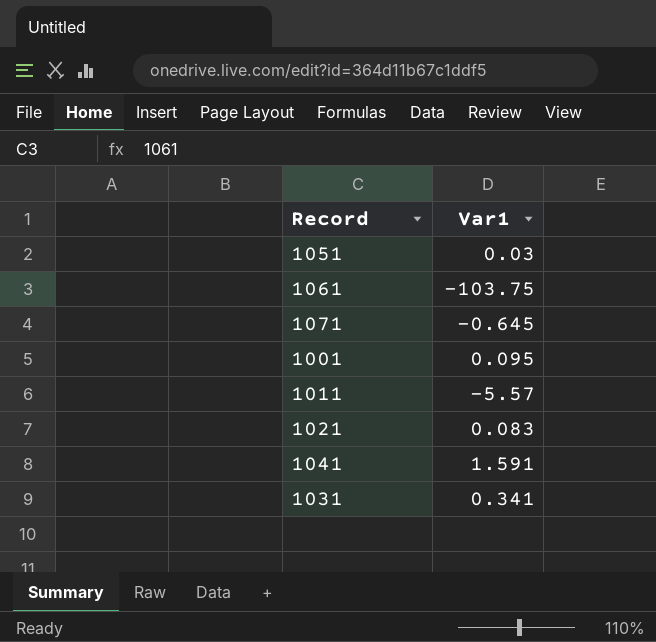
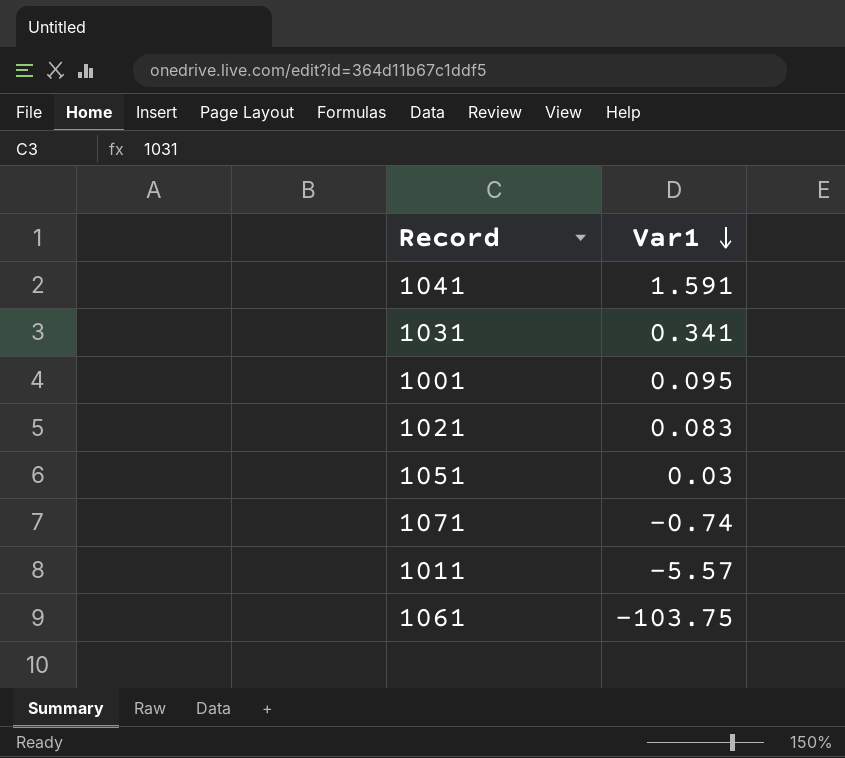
row order: none -> Var1 descending
1071 | Var1: -0.645 -> -0.74

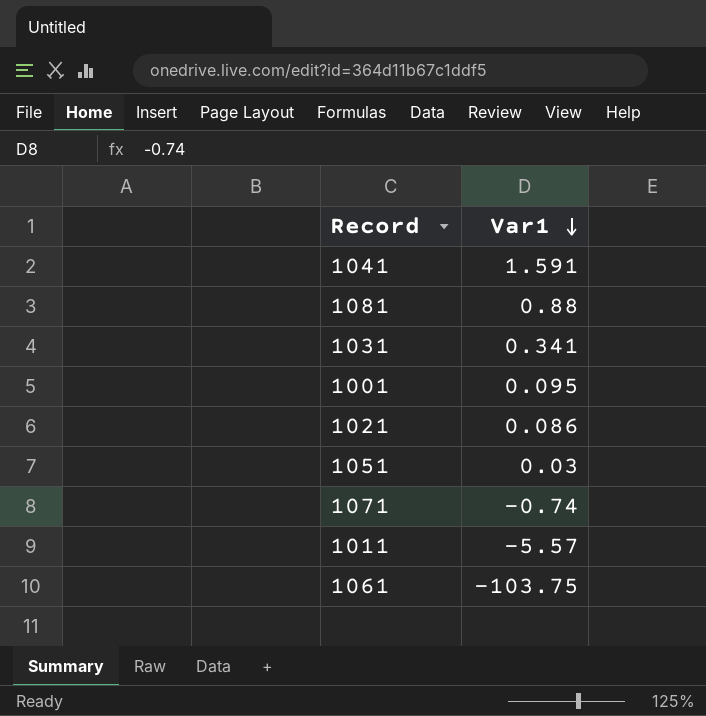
row 1081: none -> 0.88
1021 | Var1: 0.083 -> 0.086

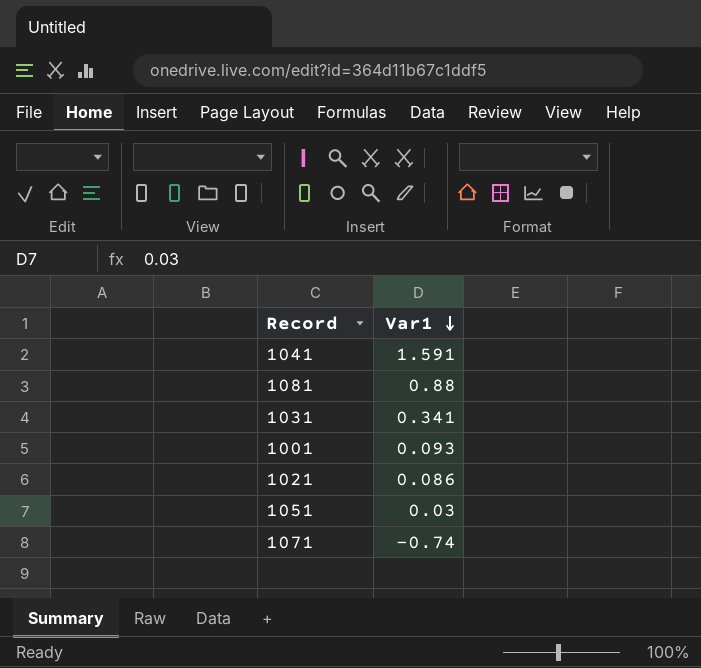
row 1011: -5.57 -> none
row 1061: -103.75 -> none
1001 | Var1: 0.095 -> 0.093

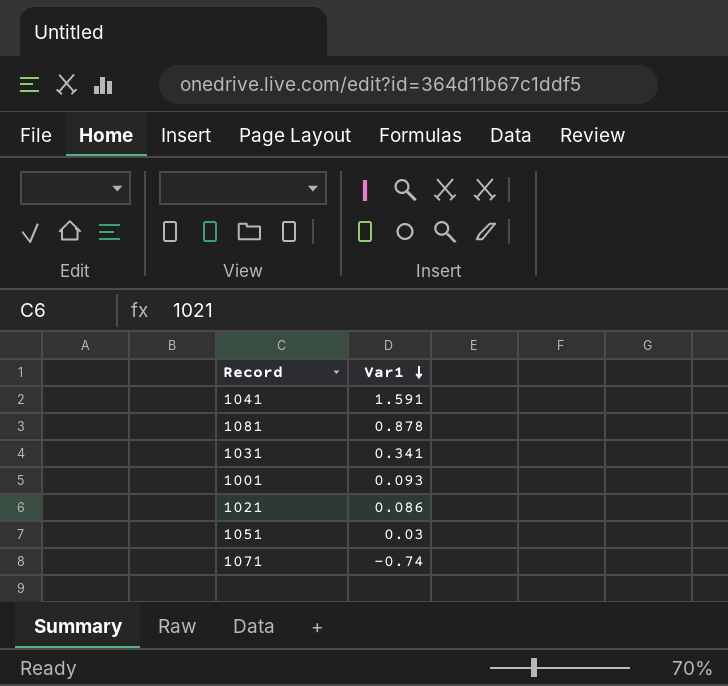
1081 | Var1: 0.88 -> 0.878

